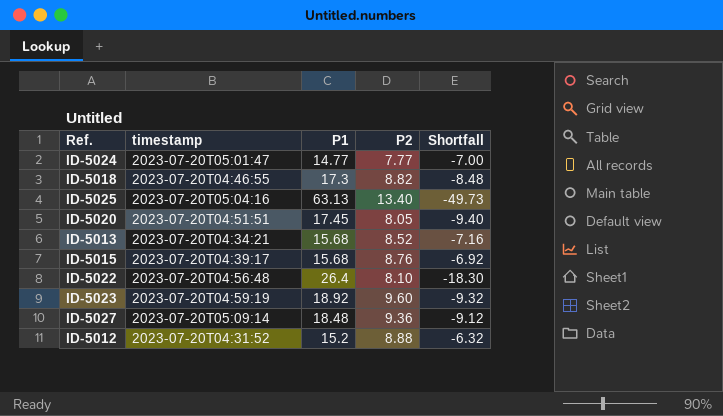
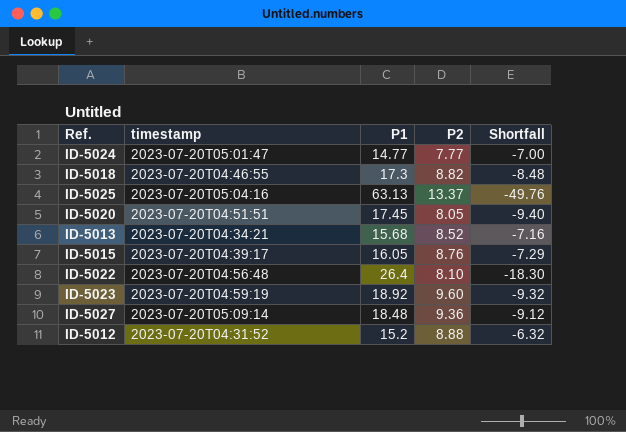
ID-5025 | P2: 13.40 -> 13.37
ID-5025 | Shortfall: -49.73 -> -49.76
ID-5015 | P1: 15.68 -> 16.05
ID-5015 | Shortfall: -6.92 -> -7.29

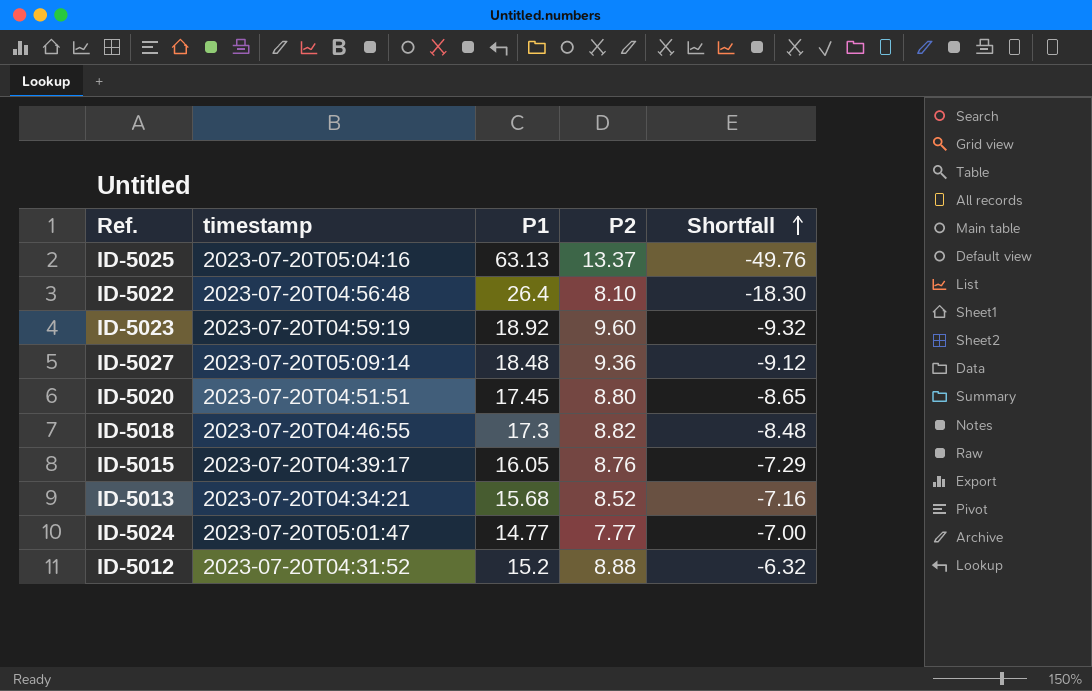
row order: none -> Shortfall ascending
ID-5020 | P2: 8.05 -> 8.80
ID-5020 | Shortfall: -9.40 -> -8.65

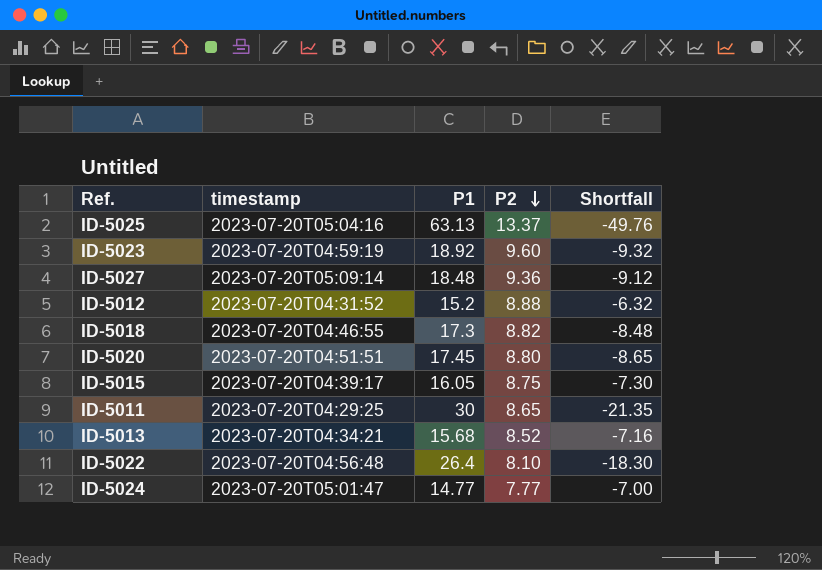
row order: Shortfall ascending -> P2 descending
ID-5015 | P2: 8.76 -> 8.75
ID-5015 | Shortfall: -7.29 -> -7.30
row ID-5011: none -> 2023-07-20T04:29:25 | 30 | 8.65 | -21.35

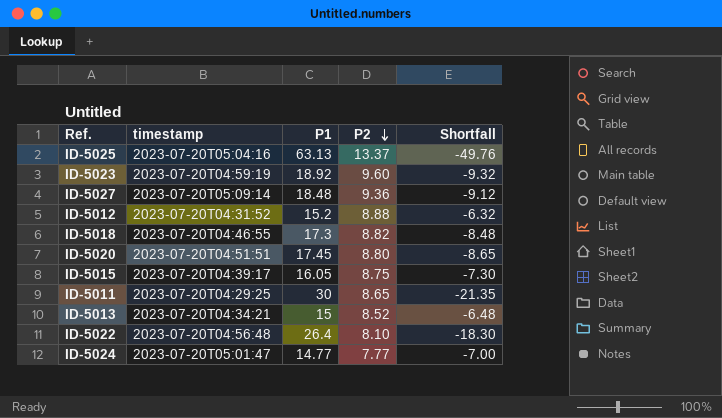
ID-5013 | P1: 15.68 -> 15
ID-5013 | Shortfall: -7.16 -> -6.48

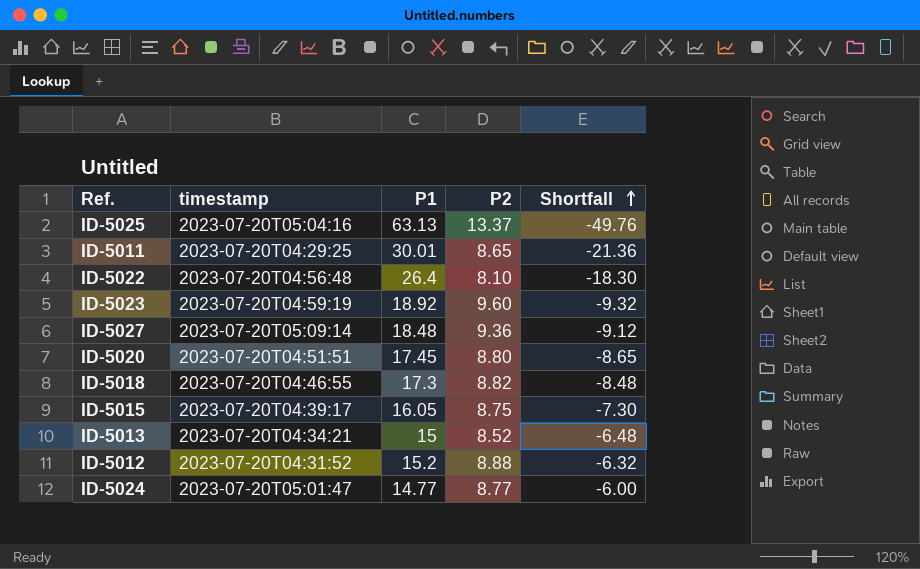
row order: P2 descending -> Shortfall ascending
ID-5011 | P1: 30 -> 30.01
ID-5011 | Shortfall: -21.35 -> -21.36
ID-5024 | P2: 7.77 -> 8.77
ID-5024 | Shortfall: -7.00 -> -6.00

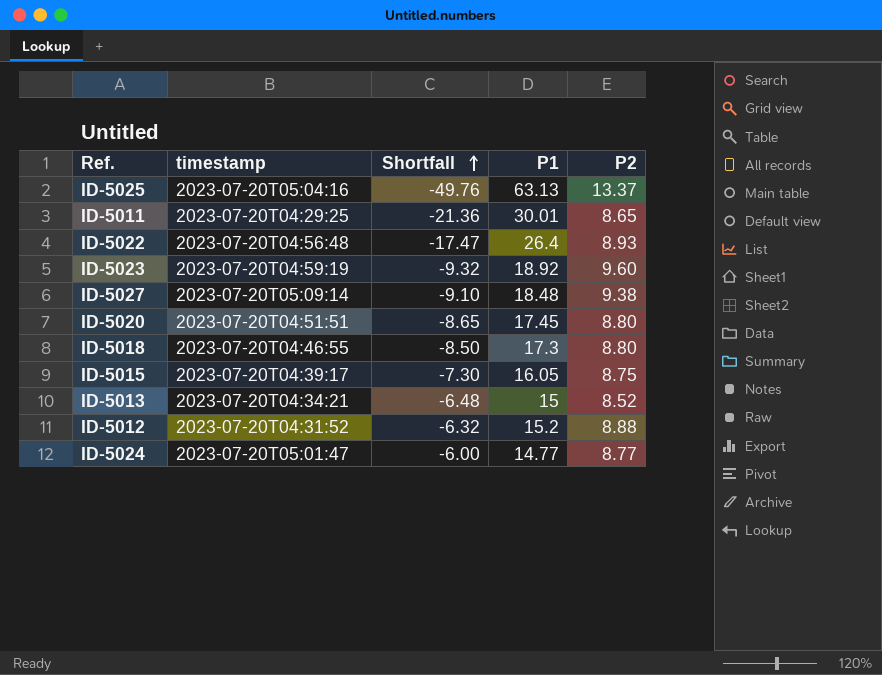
column Shortfall | position: 5 -> 3
ID-5022 | Shortfall: -18.30 -> -17.47
ID-5022 | P2: 8.10 -> 8.93
ID-5027 | Shortfall: -9.12 -> -9.10
ID-5027 | P2: 9.36 -> 9.38
ID-5018 | Shortfall: -8.48 -> -8.50
ID-5018 | P2: 8.82 -> 8.80

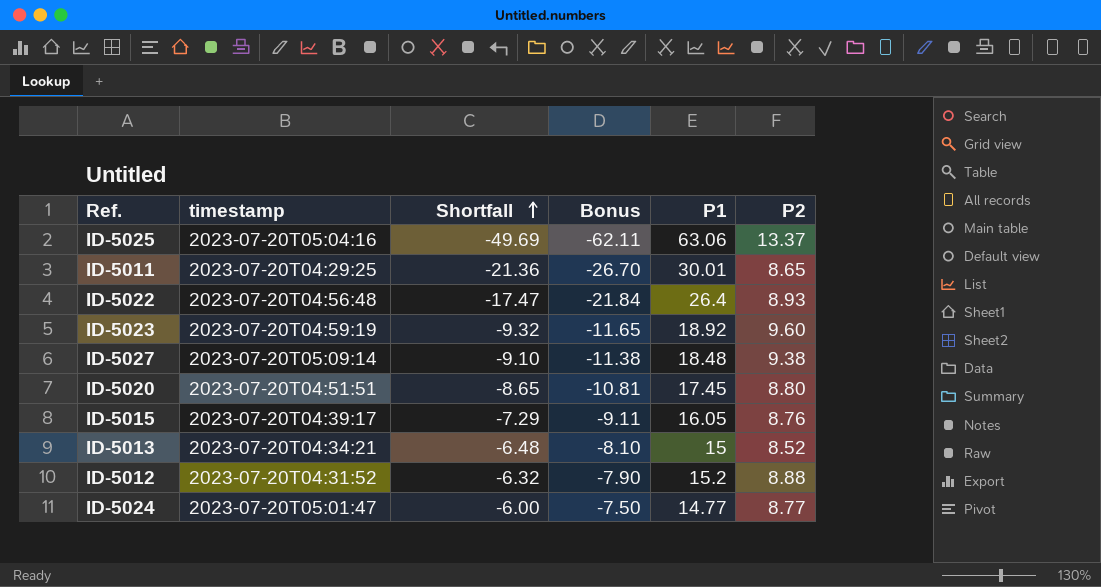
column Bonus | formula: none -> [Shortfall] * 1.25
row ID-5018: 2023-07-20T04:46:55 | -8.50 | 17.3 | 8.80 -> none
ID-5025 | Shortfall: -49.76 -> -49.69
ID-5025 | P1: 63.13 -> 63.06
ID-5015 | Shortfall: -7.30 -> -7.29
ID-5015 | P2: 8.75 -> 8.76

